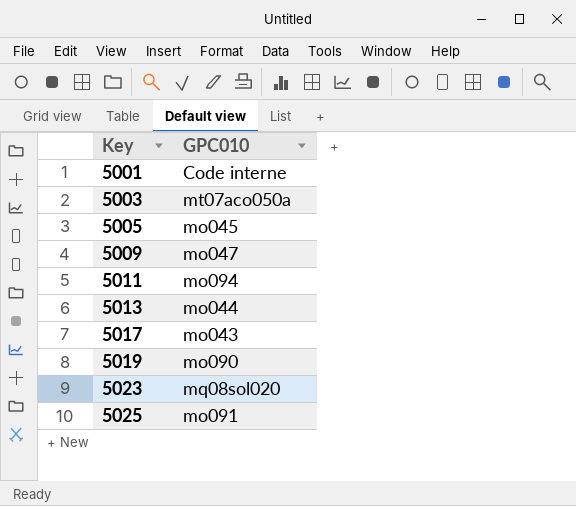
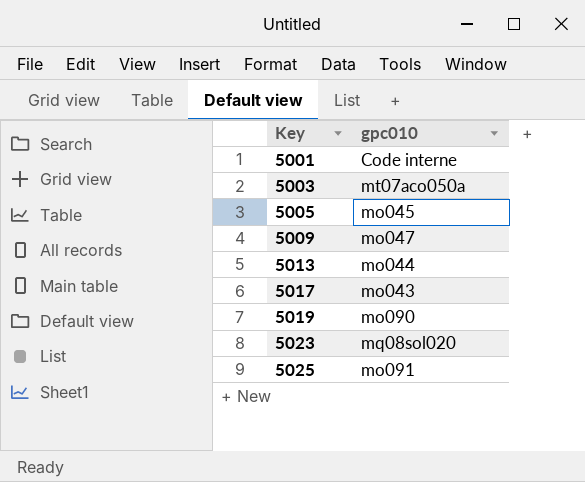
column name: GPC010 -> gpc010
row 5011: mo094 -> none

